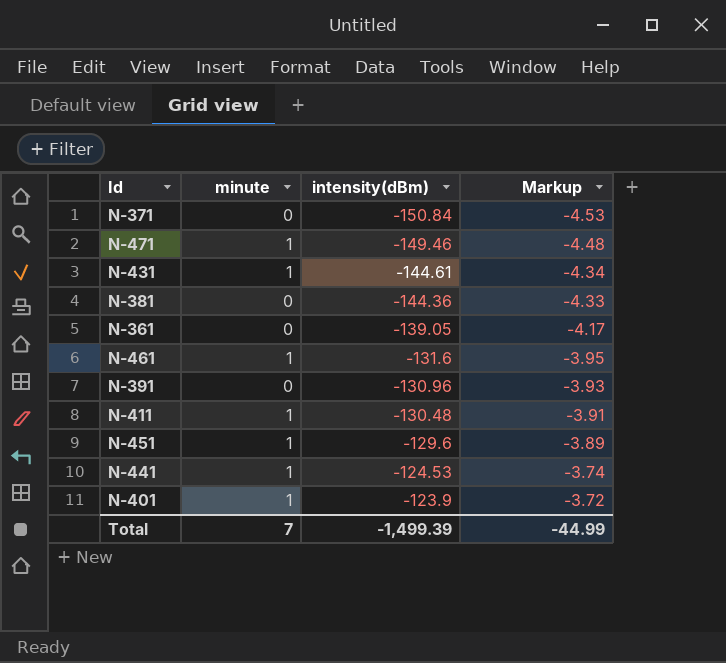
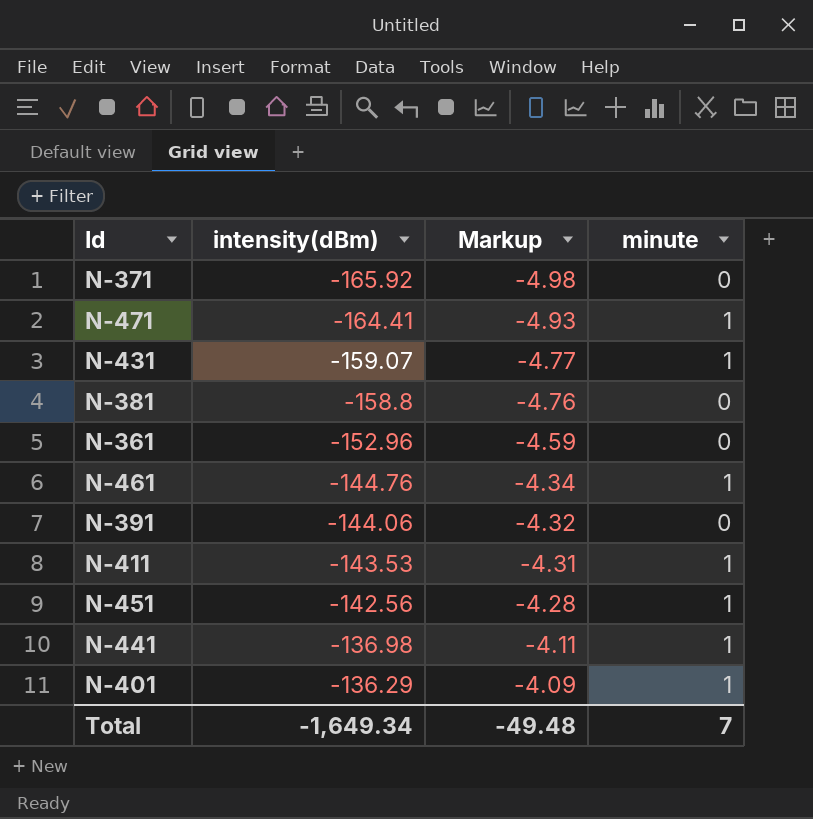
column minute | position: 2 -> 4
N-371 | intensity(dBm): -150.84 -> -165.92
N-371 | Markup: -4.53 -> -4.98
N-471 | intensity(dBm): -149.46 -> -164.41
N-471 | Markup: -4.48 -> -4.93
N-431 | intensity(dBm): -144.61 -> -159.07
N-431 | Markup: -4.34 -> -4.77
N-381 | intensity(dBm): -144.36 -> -158.8
N-381 | Markup: -4.33 -> -4.76
N-361 | intensity(dBm): -139.05 -> -152.96
N-361 | Markup: -4.17 -> -4.59
N-461 | intensity(dBm): -131.6 -> -144.76
N-461 | Markup: -3.95 -> -4.34
N-391 | intensity(dBm): -130.96 -> -144.06
N-391 | Markup: -3.93 -> -4.32
N-411 | intensity(dBm): -130.48 -> -143.53
N-411 | Markup: -3.91 -> -4.31
N-451 | intensity(dBm): -129.6 -> -142.56
N-451 | Markup: -3.89 -> -4.28
N-441 | intensity(dBm): -124.53 -> -136.98
N-441 | Markup: -3.74 -> -4.11
N-401 | intensity(dBm): -123.9 -> -136.29
N-401 | Markup: -3.72 -> -4.09
Total | intensity(dBm): -1,499.39 -> -1,649.34
Total | Markup: -44.99 -> -49.48

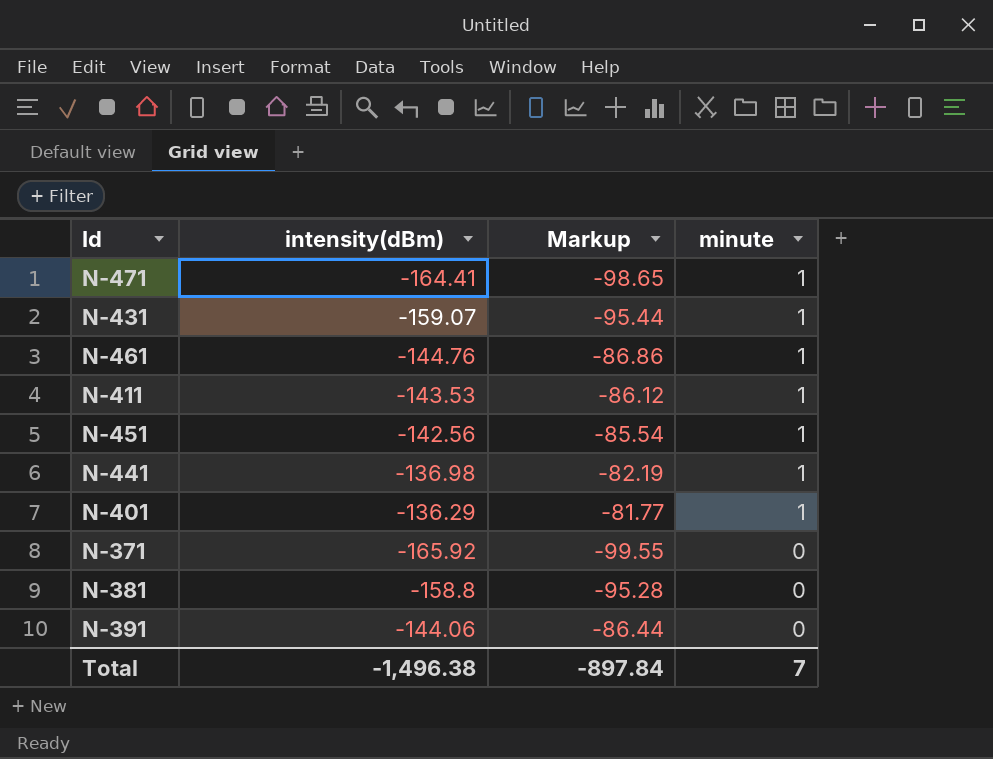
row order: intensity(dBm) ascending -> minute descending
column Markup | formula: [intensity(dBm)] * 0.03 -> [intensity(dBm)] * 0.6
row N-361: -152.96 | -4.59 | 0 -> none
Total | intensity(dBm): -1,649.34 -> -1,496.38
Total | Markup: -49.48 -> -897.84

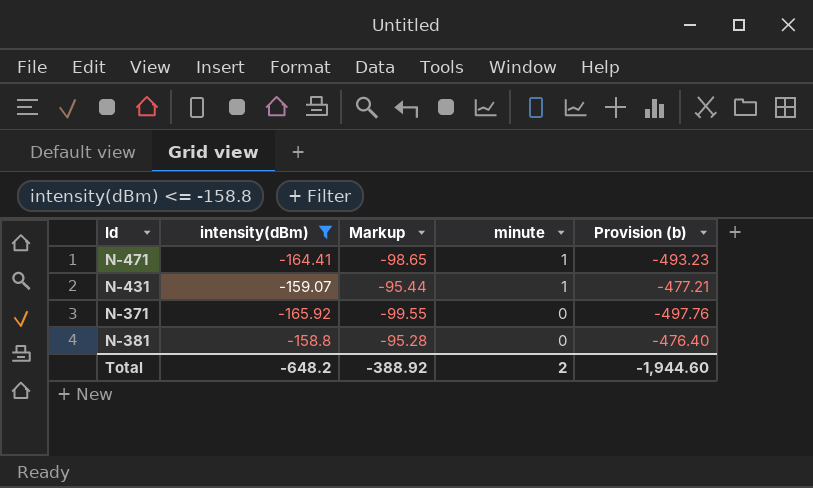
filter: none -> intensity(dBm) <= -158.8
column Provision (b) | formula: none -> [intensity(dBm)] * 3
Total | intensity(dBm): -1,496.38 -> -648.2
Total | Markup: -897.84 -> -388.92
Total | minute: 7 -> 2

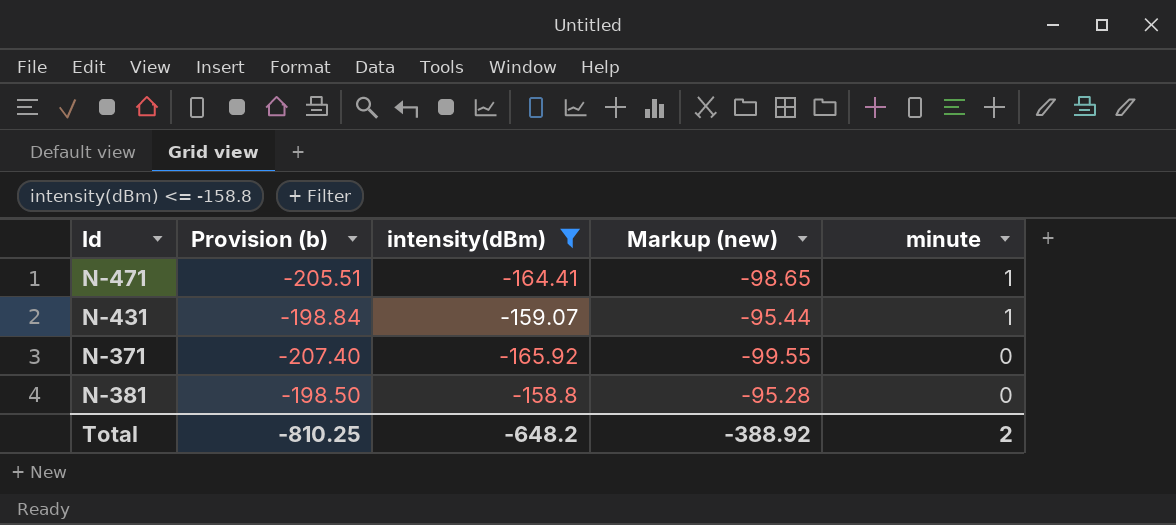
column Provision (b) | formula: [intensity(dBm)] * 3 -> [intensity(dBm)] * 1.25
column Provision (b) | position: 5 -> 2
column name: Markup -> Markup (new)
Total | Provision (b): -1,944.60 -> -810.25

